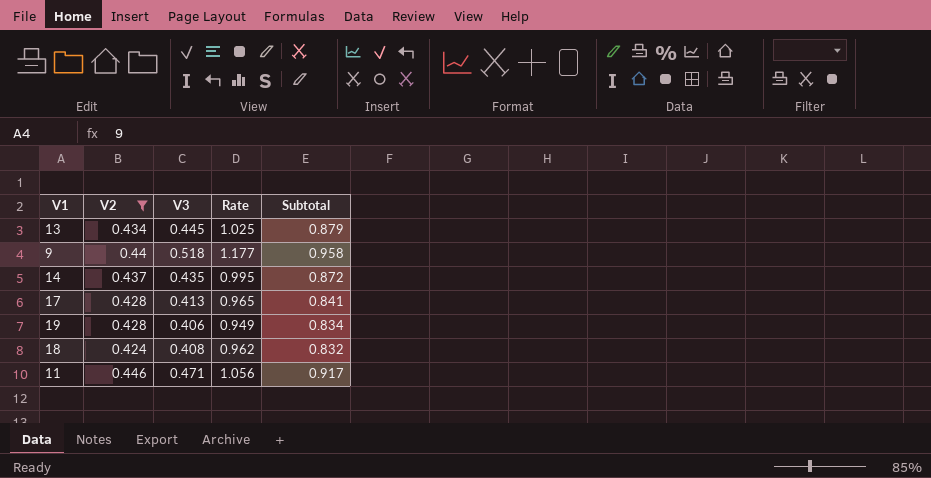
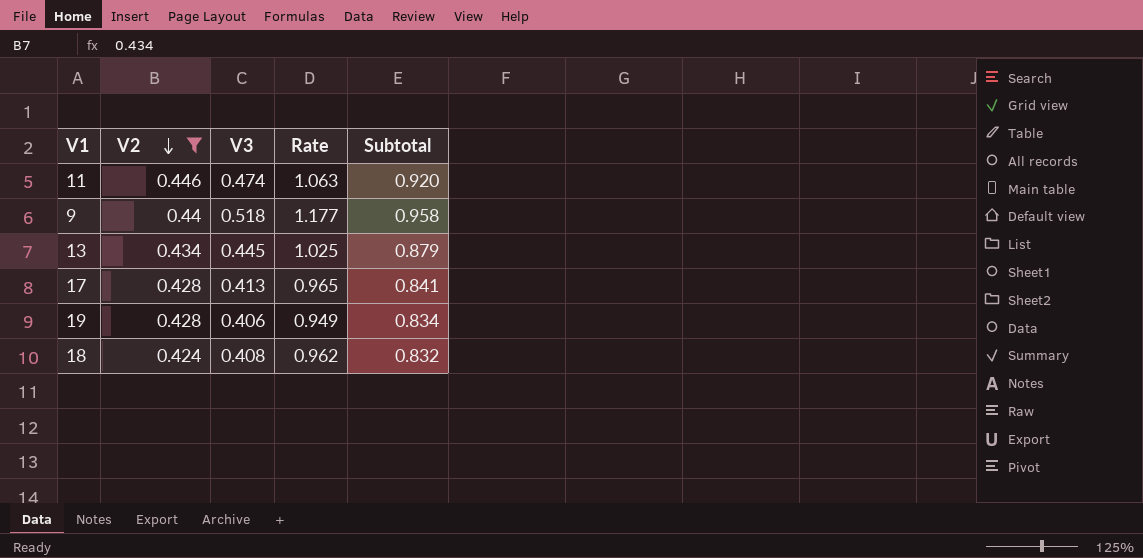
row order: none -> V2 descending
row 14: 0.437 | 0.435 | 0.995 | 0.872 -> none
11 | V3: 0.471 -> 0.474
11 | Rate: 1.056 -> 1.063
11 | Subtotal: 0.917 -> 0.920

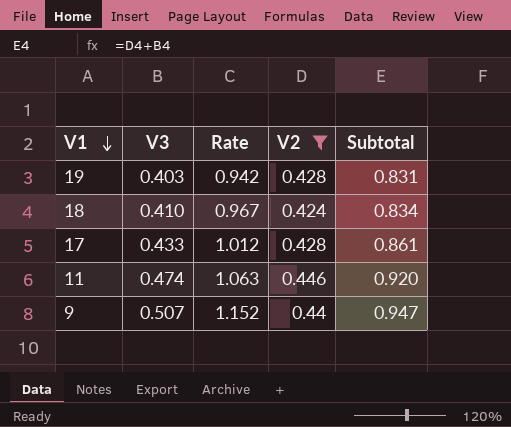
row order: V2 descending -> V1 descending
column V2 | position: 2 -> 4
row 13: 0.434 | 0.445 | 1.025 | 0.879 -> none
19 | V3: 0.406 -> 0.403
19 | Rate: 0.949 -> 0.942
19 | Subtotal: 0.834 -> 0.831
18 | V3: 0.408 -> 0.410
18 | Rate: 0.962 -> 0.967
18 | Subtotal: 0.832 -> 0.834
17 | V3: 0.413 -> 0.433
17 | Rate: 0.965 -> 1.012
17 | Subtotal: 0.841 -> 0.861
9 | V3: 0.518 -> 0.507
9 | Rate: 1.177 -> 1.152
9 | Subtotal: 0.958 -> 0.947

